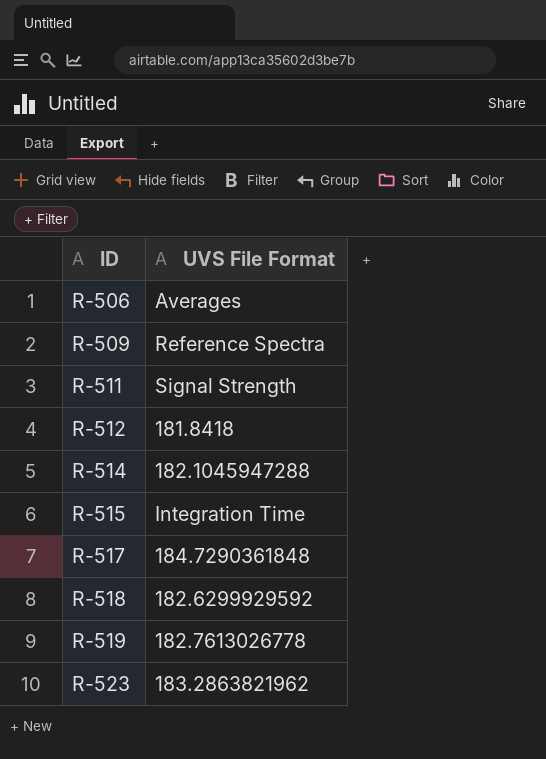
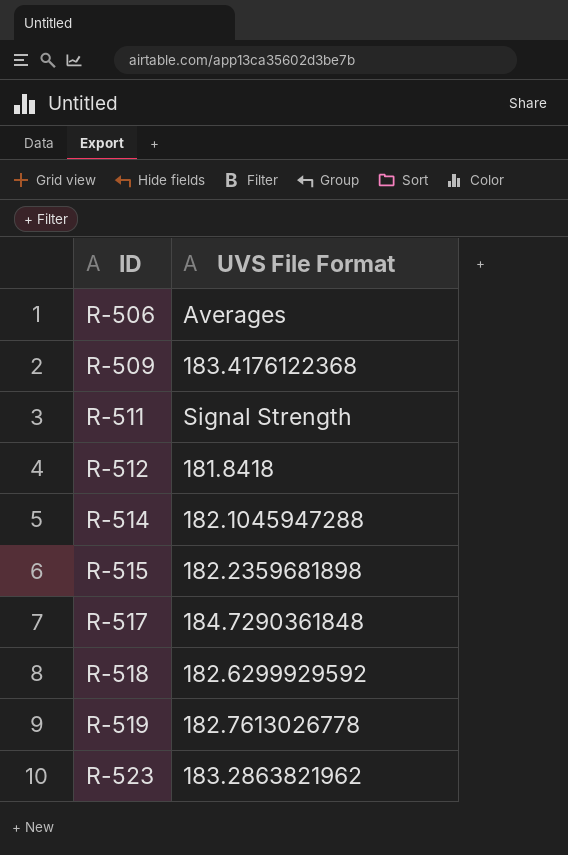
R-509 | UVS File Format: Reference Spectra -> 183.4176122368
R-515 | UVS File Format: Integration Time -> 182.2359681898

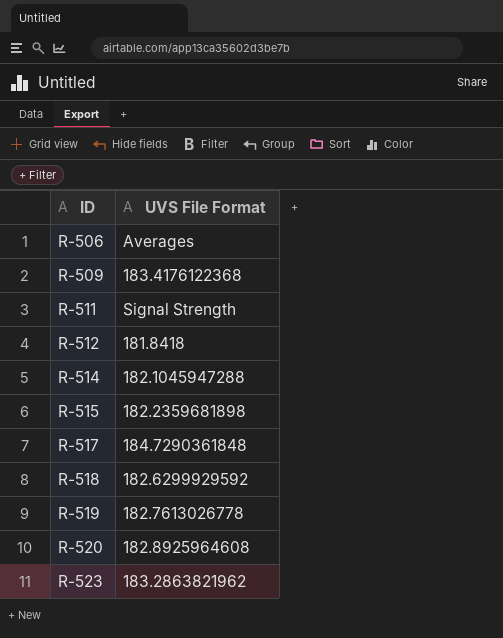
row R-520: none -> 182.8925964608

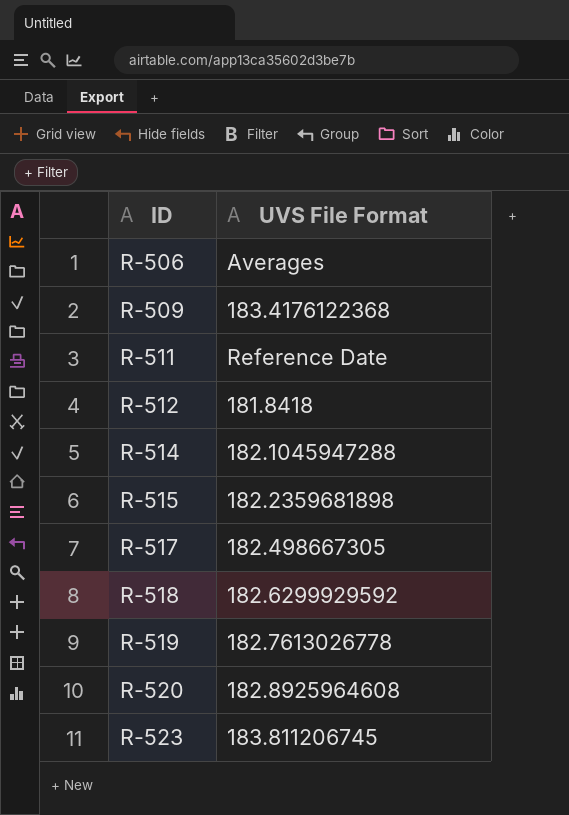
R-511 | UVS File Format: Signal Strength -> Reference Date
R-517 | UVS File Format: 184.7290361848 -> 182.498667305
R-523 | UVS File Format: 183.2863821962 -> 183.811206745

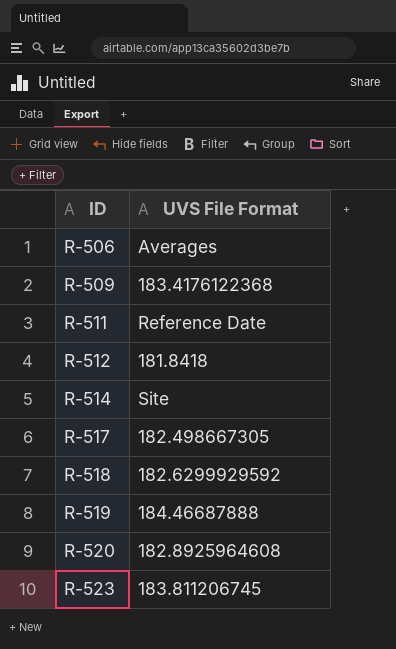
row R-515: 182.2359681898 -> none
R-514 | UVS File Format: 182.1045947288 -> Site
R-519 | UVS File Format: 182.7613026778 -> 184.46687888

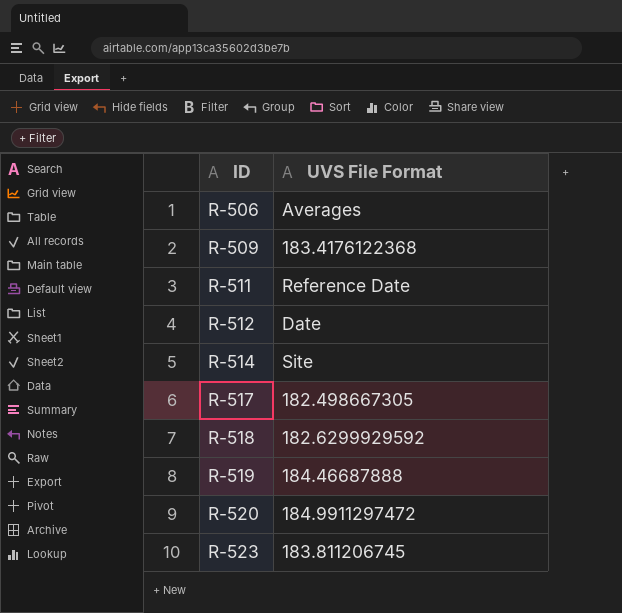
R-512 | UVS File Format: 181.8418 -> Date
R-520 | UVS File Format: 182.8925964608 -> 184.9911297472

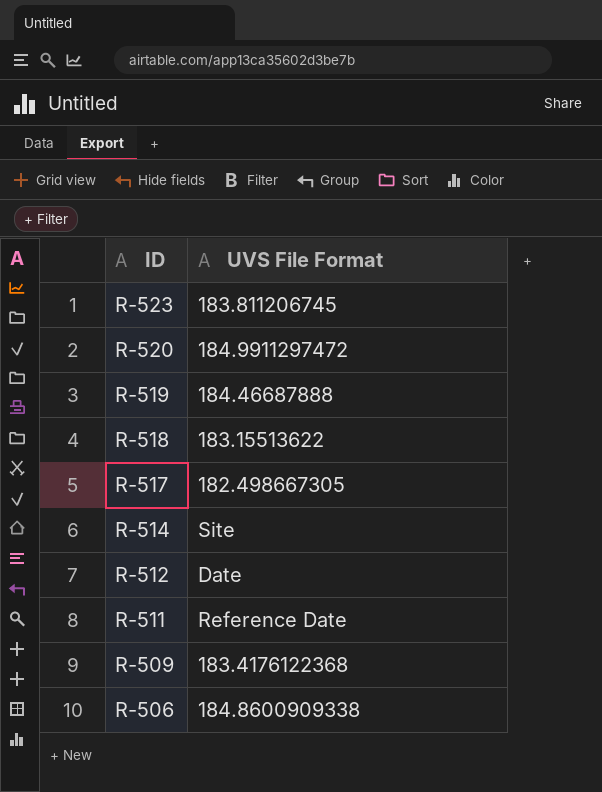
row order: ID ascending -> ID descending
R-518 | UVS File Format: 182.6299929592 -> 183.15513622
R-506 | UVS File Format: Averages -> 184.8600909338

